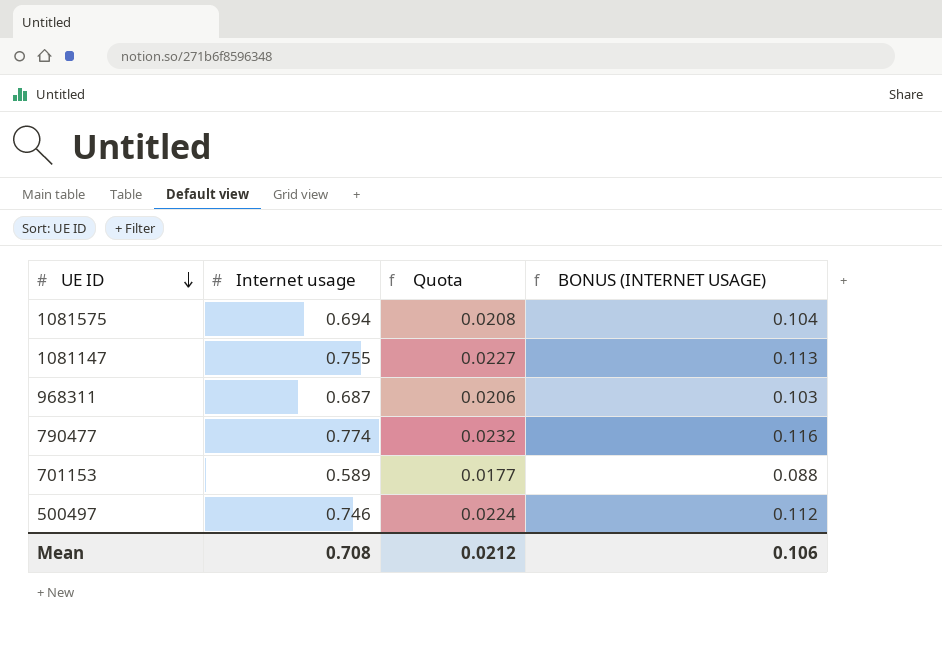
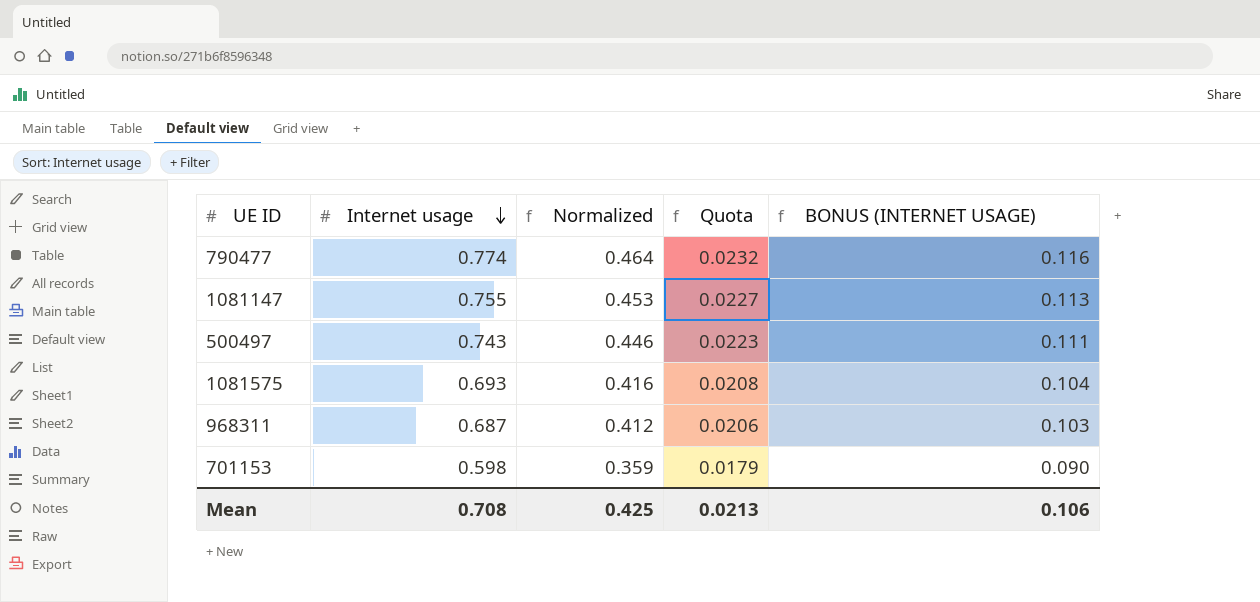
row order: UE ID descending -> Internet usage descending
column Normalized | formula: none -> [Internet usage] * 0.6
500497 | Internet usage: 0.746 -> 0.743
500497 | Quota: 0.0224 -> 0.0223
500497 | BONUS (INTERNET USAGE): 0.112 -> 0.111
1081575 | Internet usage: 0.694 -> 0.693
701153 | Internet usage: 0.589 -> 0.598
701153 | Quota: 0.0177 -> 0.0179
701153 | BONUS (INTERNET USAGE): 0.088 -> 0.090
Mean | Quota: 0.0212 -> 0.0213

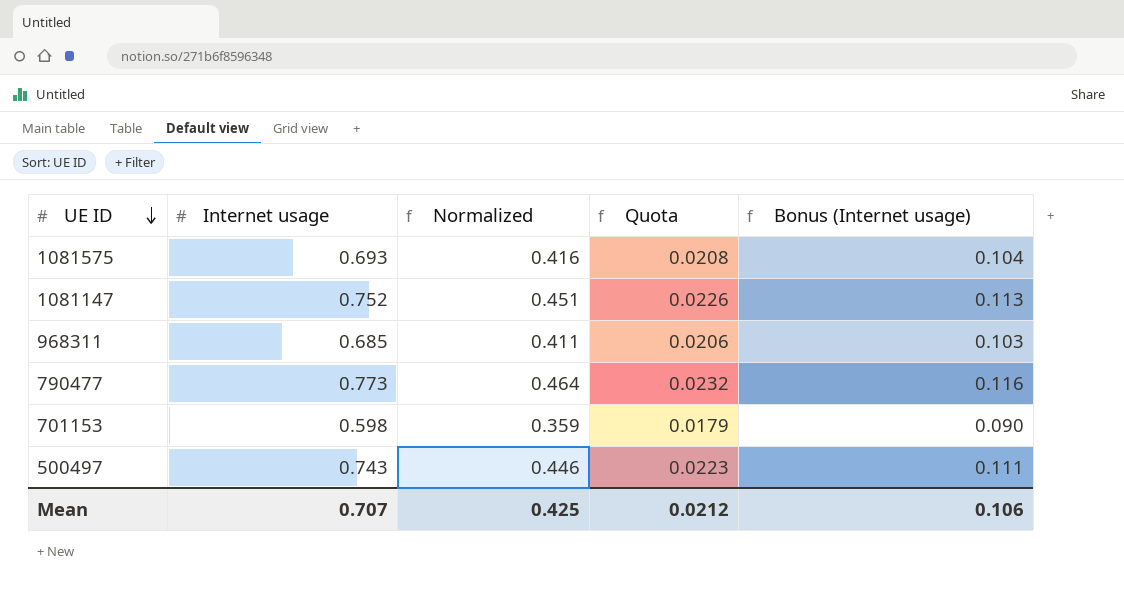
row order: Internet usage descending -> UE ID descending
column name: BONUS (INTERNET USAGE) -> Bonus (Internet usage)
1081147 | Internet usage: 0.755 -> 0.752
1081147 | Normalized: 0.453 -> 0.451
1081147 | Quota: 0.0227 -> 0.0226
968311 | Internet usage: 0.687 -> 0.685
968311 | Normalized: 0.412 -> 0.411
790477 | Internet usage: 0.774 -> 0.773
Mean | Internet usage: 0.708 -> 0.707
Mean | Quota: 0.0213 -> 0.0212

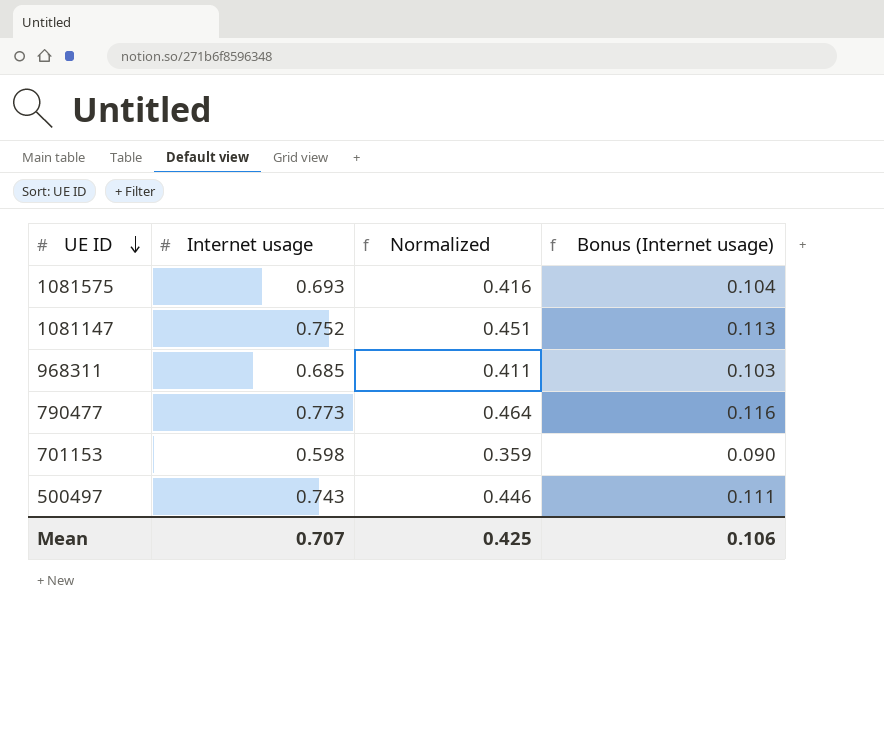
column Quota | formula: [Internet usage] * 0.03 -> none

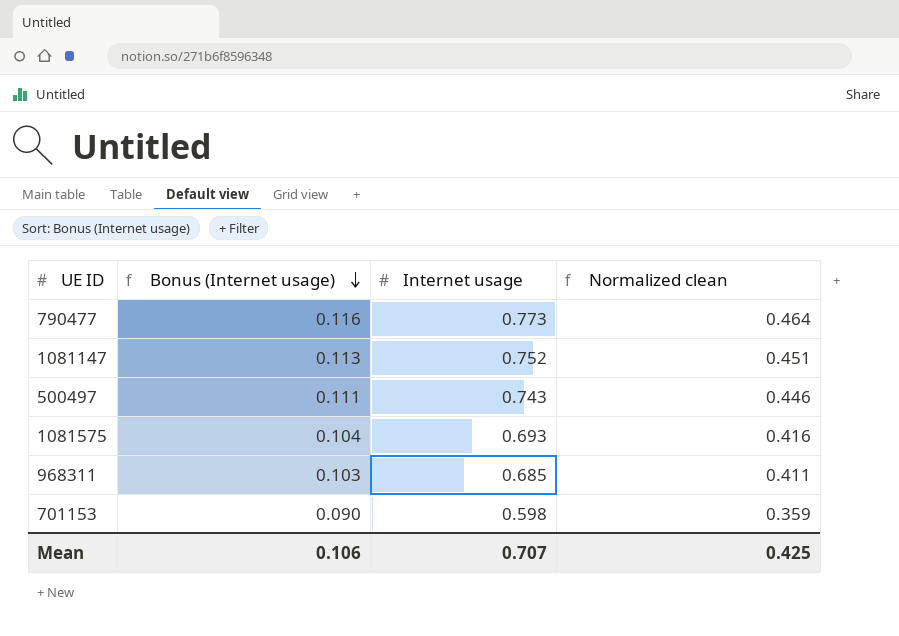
row order: UE ID descending -> Bonus (Internet usage) descending
column Bonus (Internet usage) | position: 4 -> 2
column name: Normalized -> Normalized clean

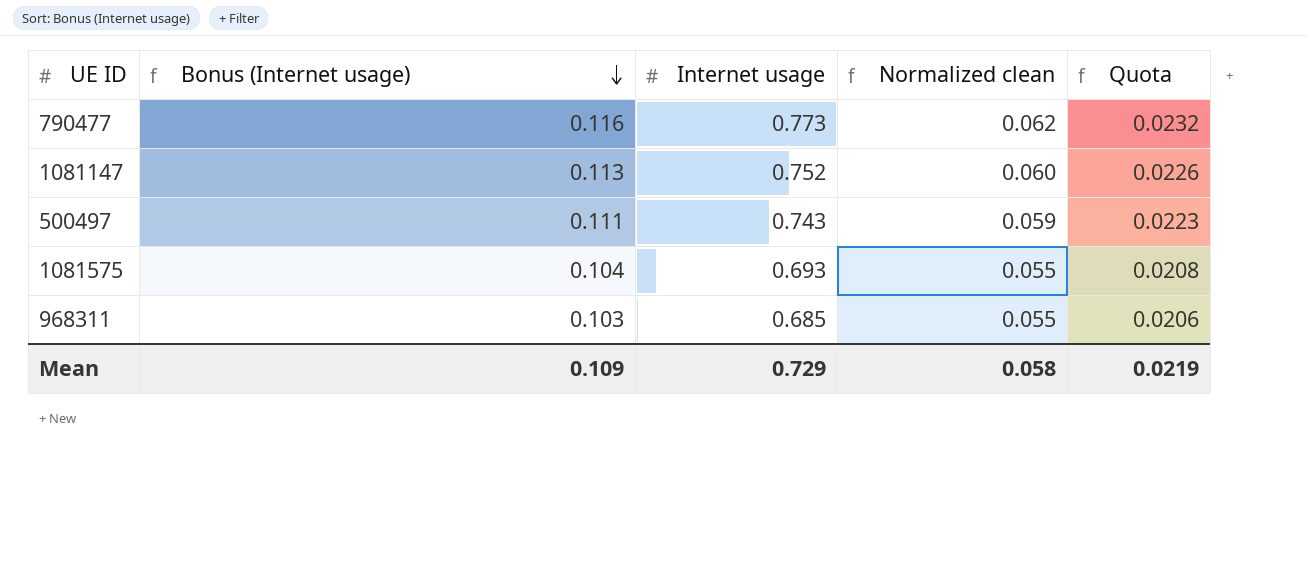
column Normalized clean | formula: [Internet usage] * 0.6 -> [Internet usage] * 0.08
column Quota | formula: none -> [Internet usage] * 0.03
row 701153: 0.090 | 0.598 | 0.359 -> none
Mean | Bonus (Internet usage): 0.106 -> 0.109
Mean | Internet usage: 0.707 -> 0.729
Mean | Normalized clean: 0.425 -> 0.058

